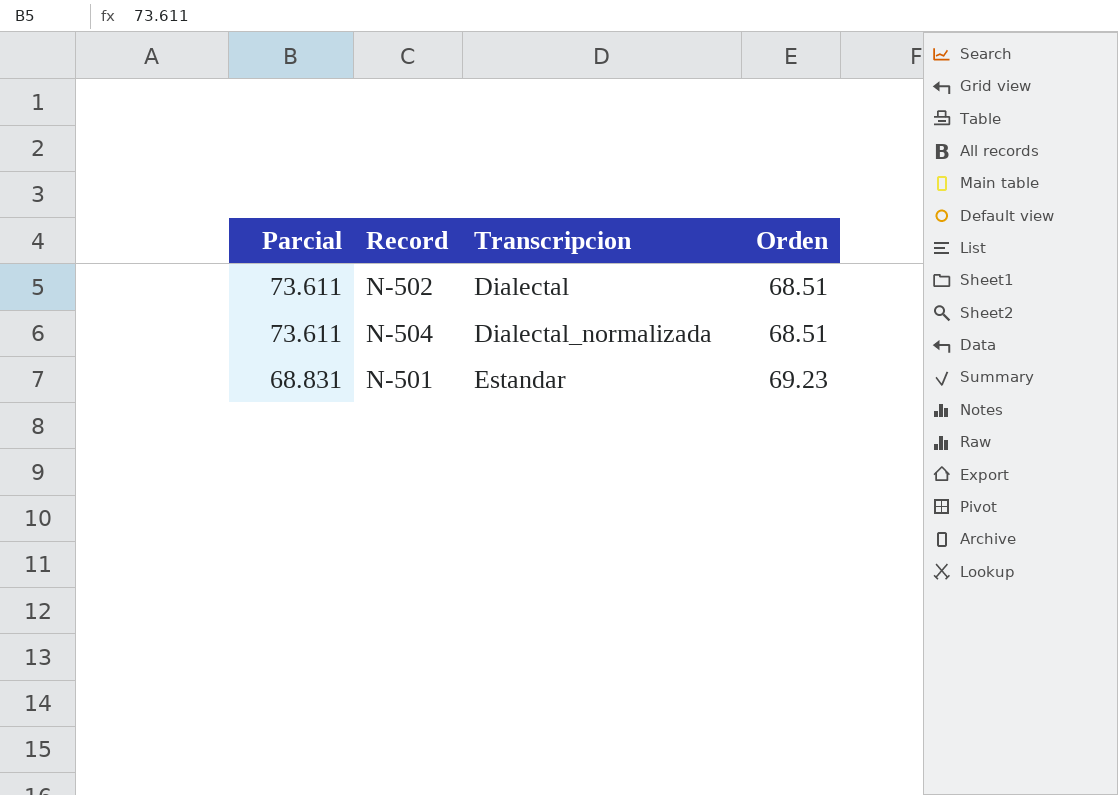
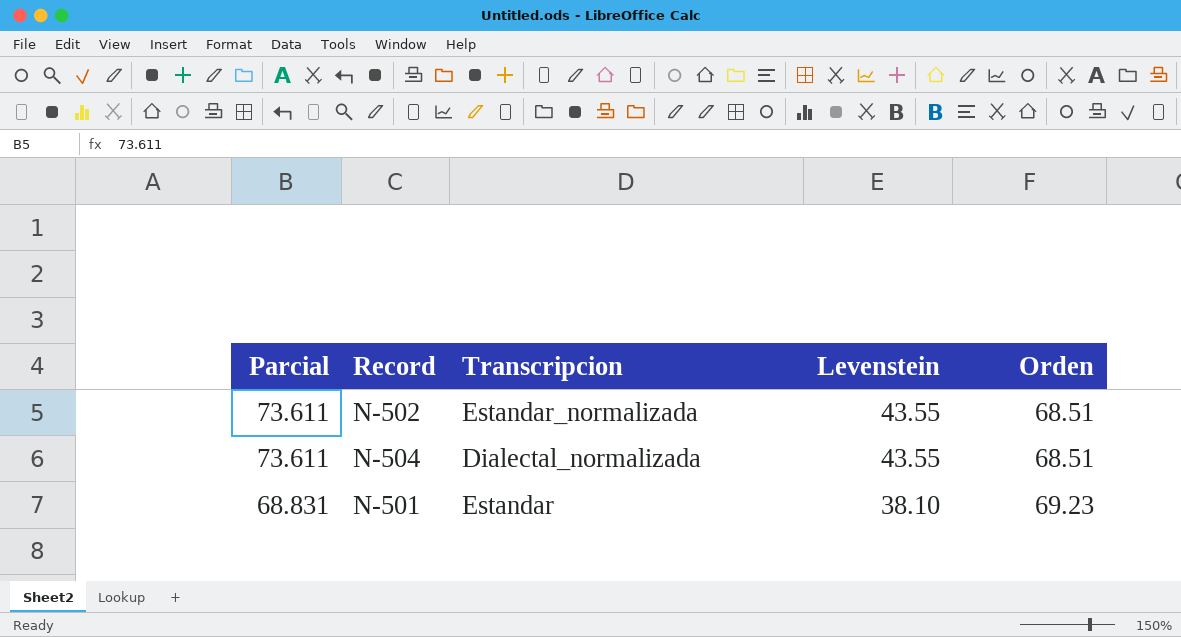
column Levenstein | position: none -> 4
N-502 | Transcripcion: Dialectal -> Estandar_normalizada

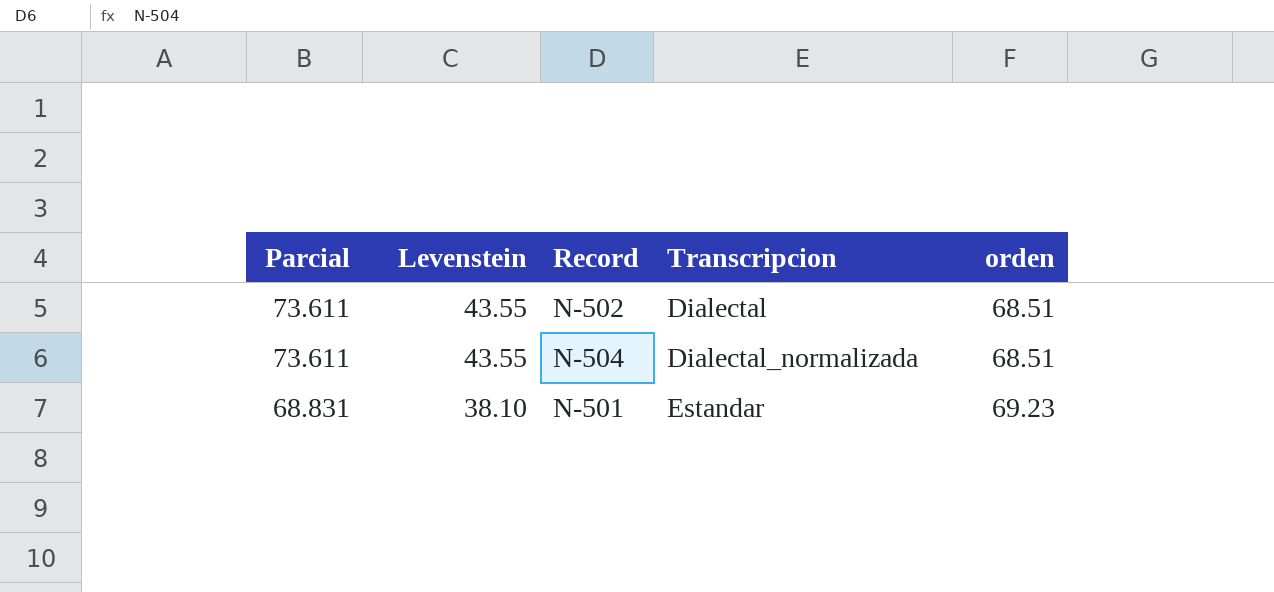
column Levenstein | position: 4 -> 2
column name: Orden -> orden
N-502 | Transcripcion: Estandar_normalizada -> Dialectal

